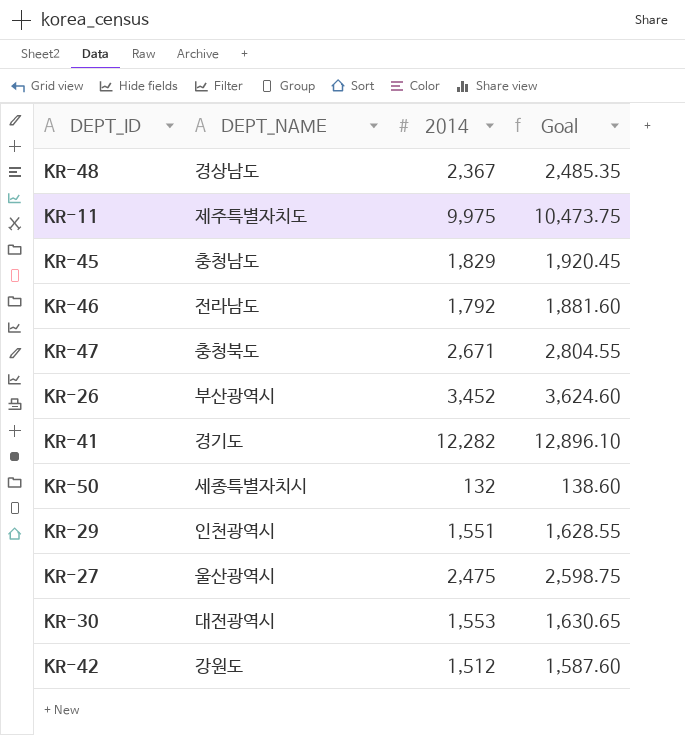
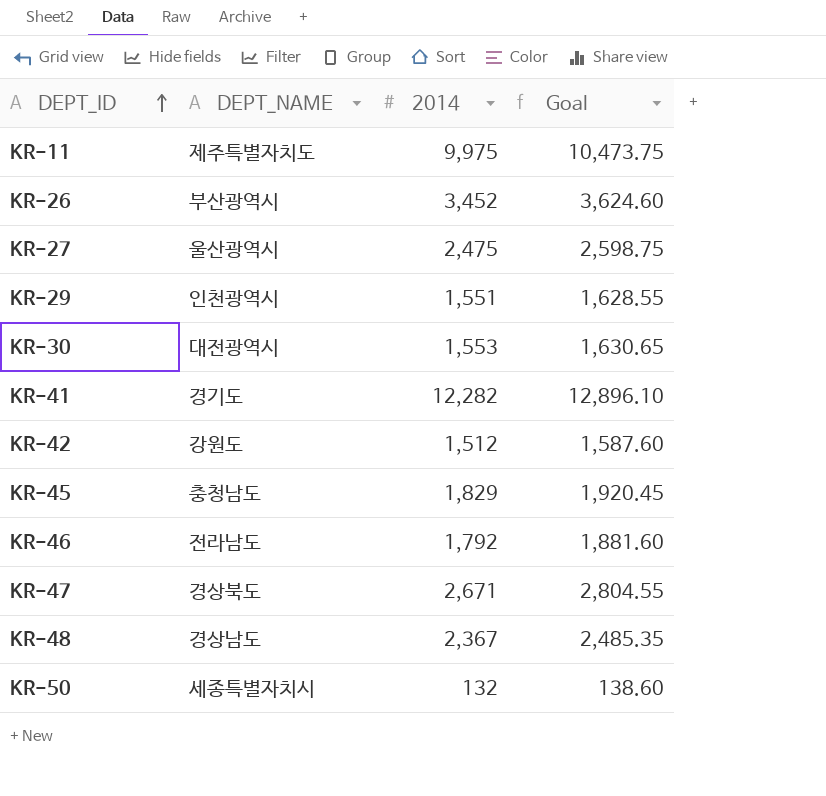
row order: none -> DEPT_ID ascending
KR-47 | DEPT_NAME: 충청북도 -> 경상북도

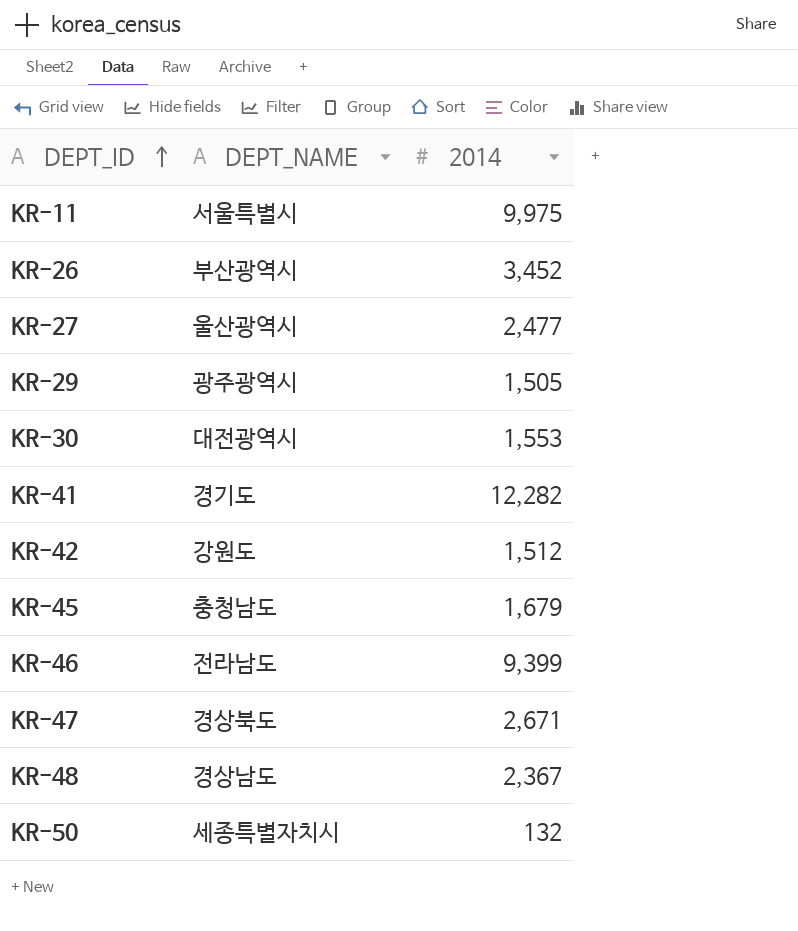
column Goal | formula: [2014] * 1.05 -> none
KR-11 | DEPT_NAME: 제주특별자치도 -> 서울특별시
KR-27 | 2014: 2,475 -> 2,477
KR-29 | DEPT_NAME: 인천광역시 -> 광주광역시
KR-29 | 2014: 1,551 -> 1,505
KR-45 | 2014: 1,829 -> 1,679
KR-46 | 2014: 1,792 -> 9,399

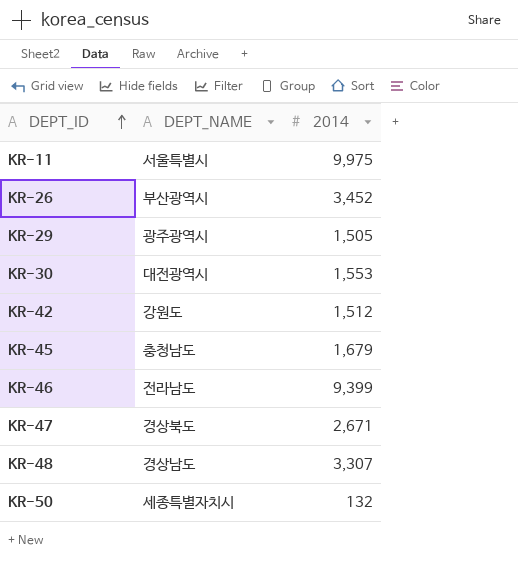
row KR-27: 울산광역시 | 2,477 -> none
row KR-41: 경기도 | 12,282 -> none
KR-48 | 2014: 2,367 -> 3,307

